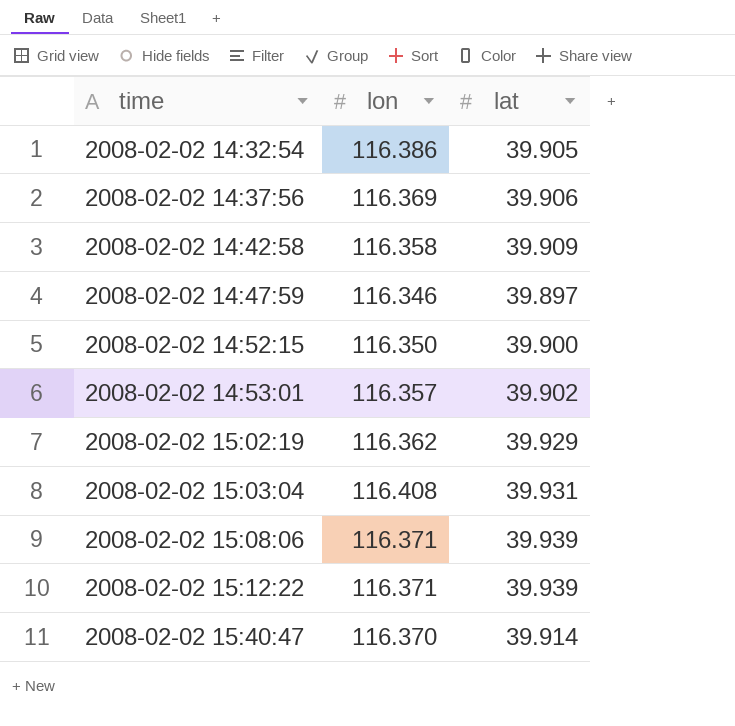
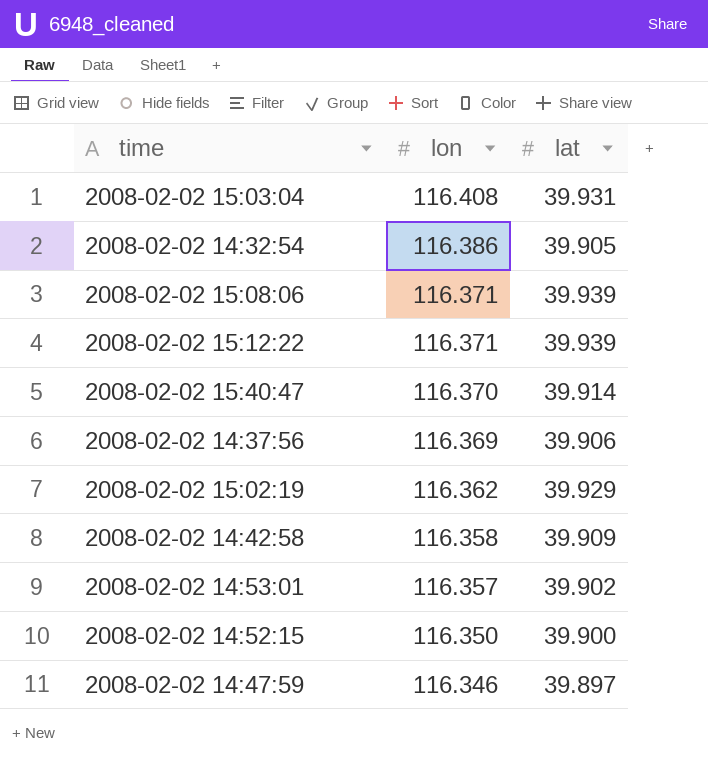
row order: time ascending -> lon descending

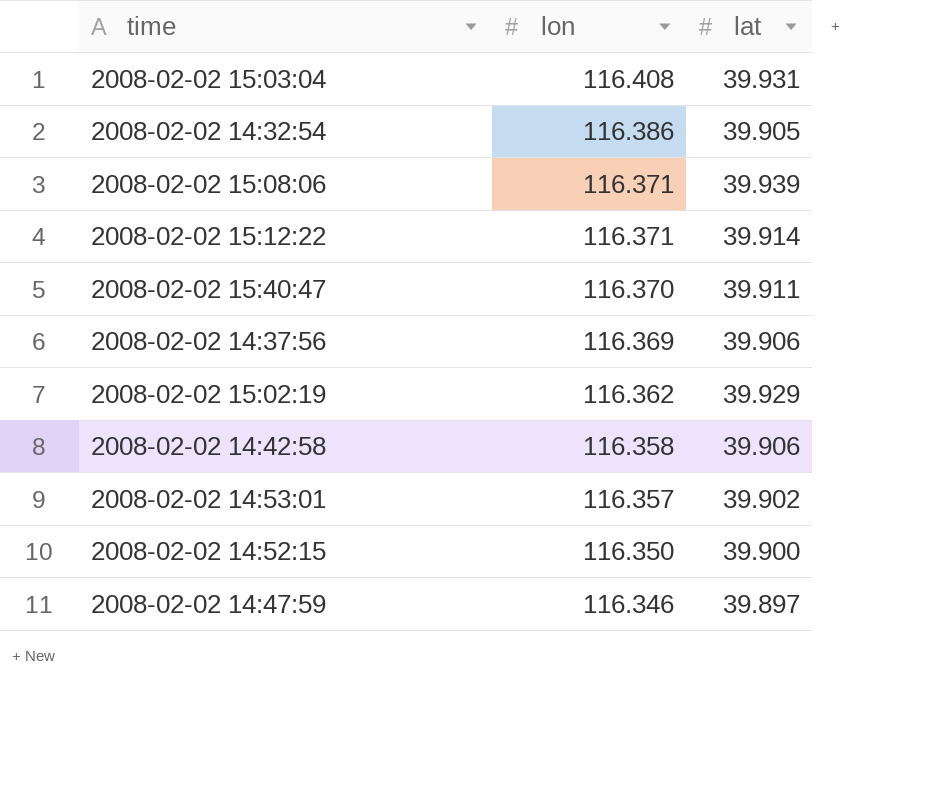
2008-02-02 15:12:22 | lat: 39.939 -> 39.914
2008-02-02 15:40:47 | lat: 39.914 -> 39.911
2008-02-02 14:42:58 | lat: 39.909 -> 39.906

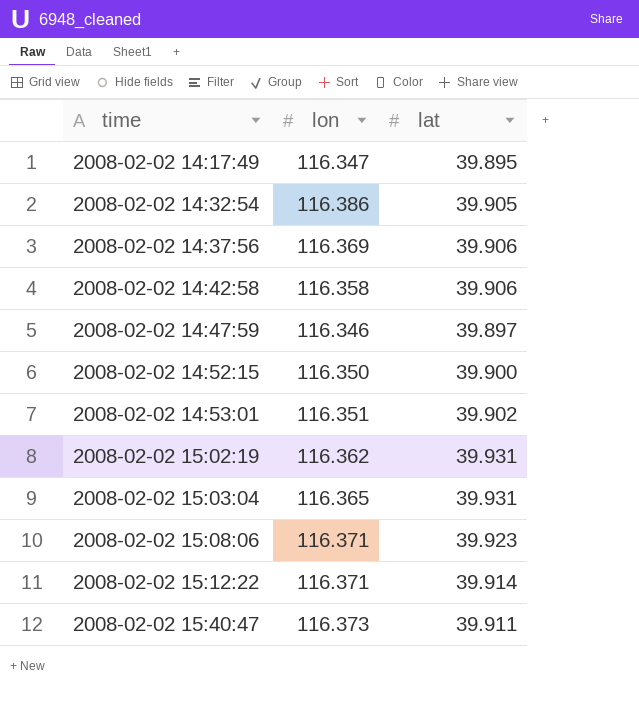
row order: lon descending -> time ascending
row 2008-02-02 14:17:49: none -> 116.347 | 39.895
2008-02-02 14:53:01 | lon: 116.357 -> 116.351
2008-02-02 15:02:19 | lat: 39.929 -> 39.931
2008-02-02 15:03:04 | lon: 116.408 -> 116.365
2008-02-02 15:08:06 | lat: 39.939 -> 39.923
2008-02-02 15:40:47 | lon: 116.370 -> 116.373

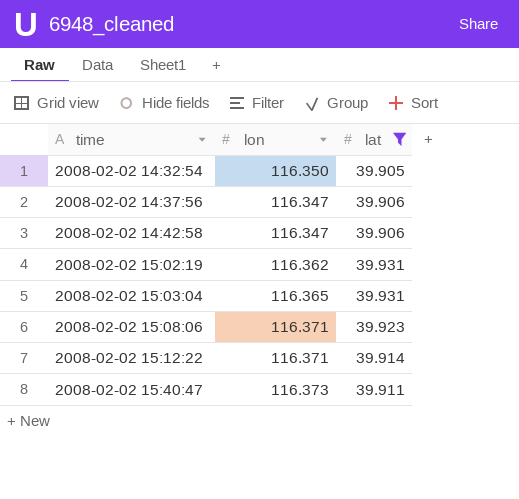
filter: none -> lat >= 39.905
2008-02-02 14:32:54 | lon: 116.386 -> 116.350
2008-02-02 14:37:56 | lon: 116.369 -> 116.347
2008-02-02 14:42:58 | lon: 116.358 -> 116.347

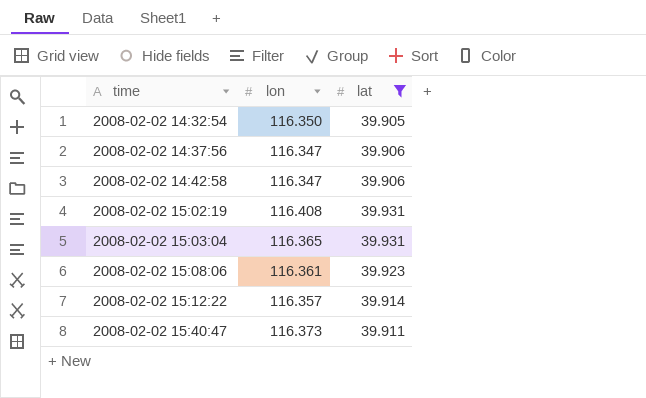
2008-02-02 15:02:19 | lon: 116.362 -> 116.408
2008-02-02 15:08:06 | lon: 116.371 -> 116.361
2008-02-02 15:12:22 | lon: 116.371 -> 116.357

